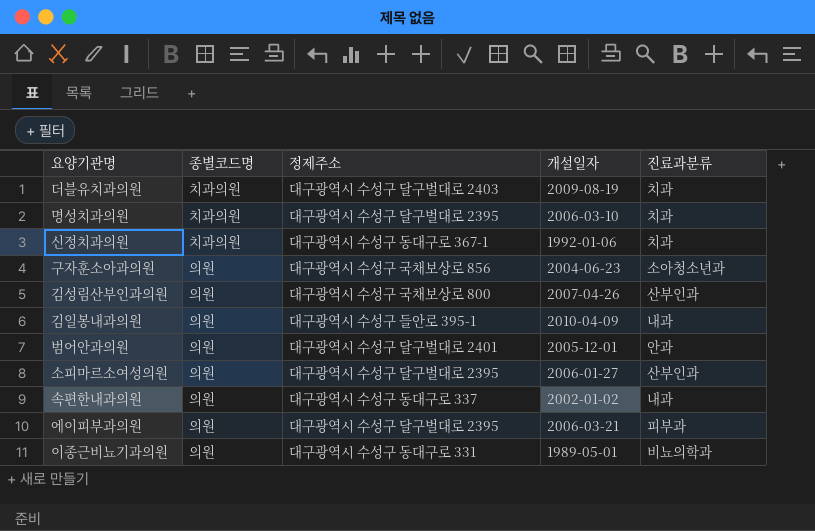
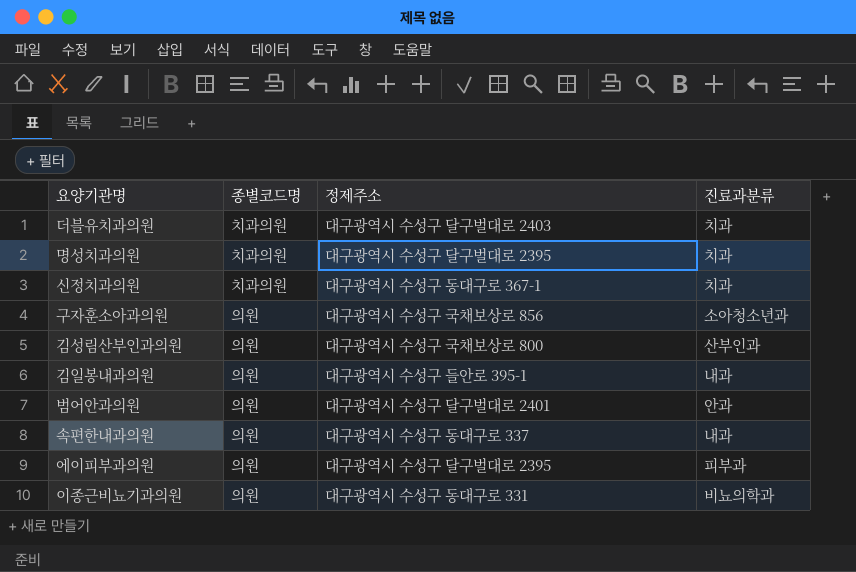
column 개설일자 | position: 4 -> none
row 소피마르소여성의원: 의원 | 대구광역시 수성구 달구벌대로 2395 | 2006-01-27 | 산부인과 -> none

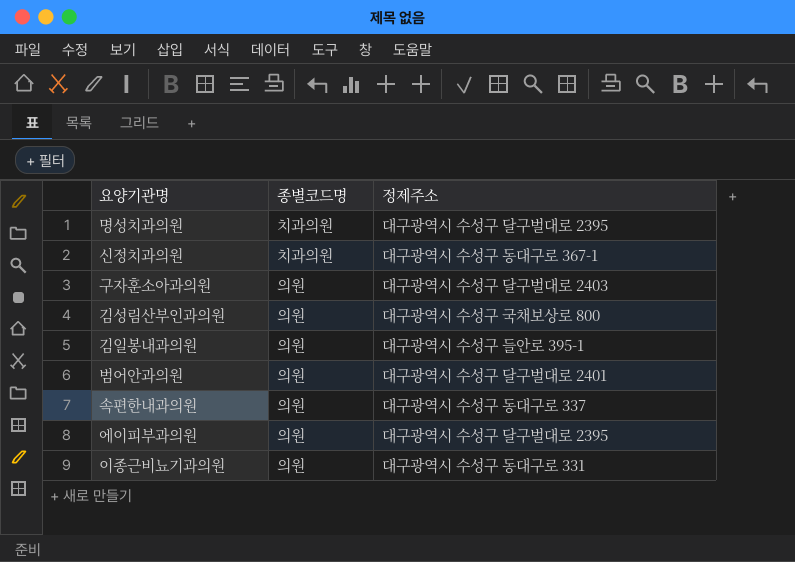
column 진료과분류 | position: 4 -> none
row 더블유치과의원: 치과의원 | 대구광역시 수성구 달구벌대로 2403 | 치과 -> none
구자훈소아과의원 | 정제주소: 대구광역시 수성구 국채보상로 856 -> 대구광역시 수성구 달구벌대로 2403

